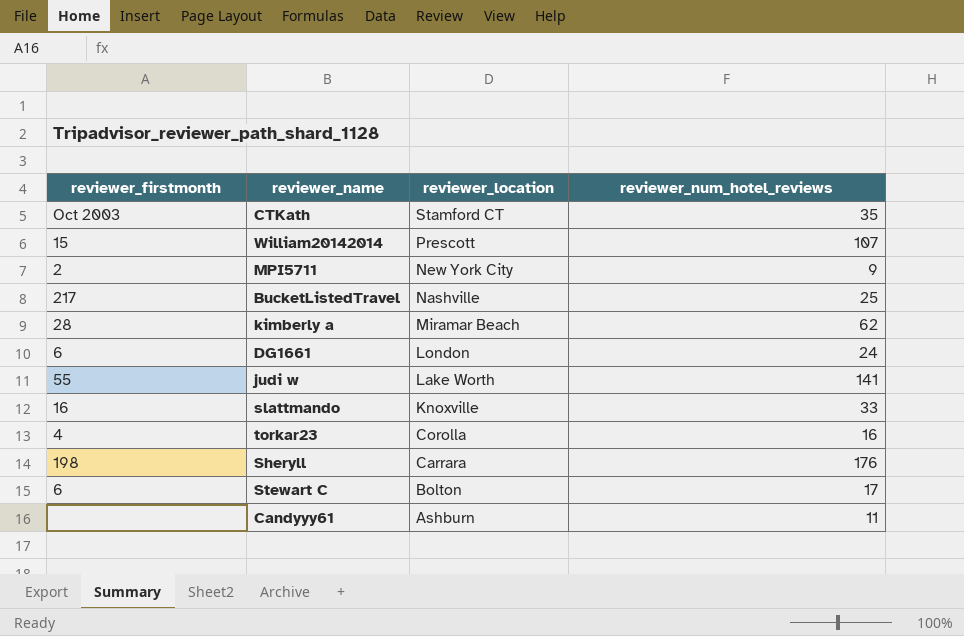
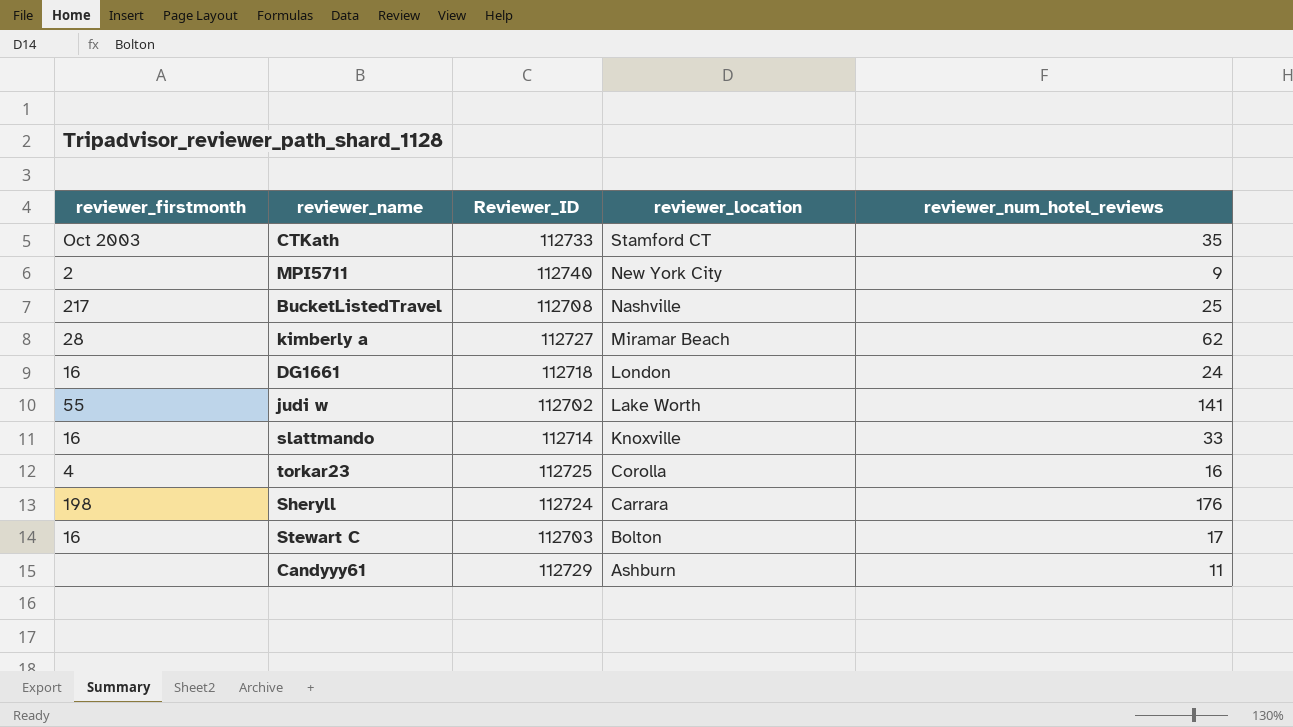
column Reviewer_ID | position: none -> 3
row William20142014: 15 | Prescott | 107 -> none
DG1661 | reviewer_firstmonth: 6 -> 16
Stewart C | reviewer_firstmonth: 6 -> 16

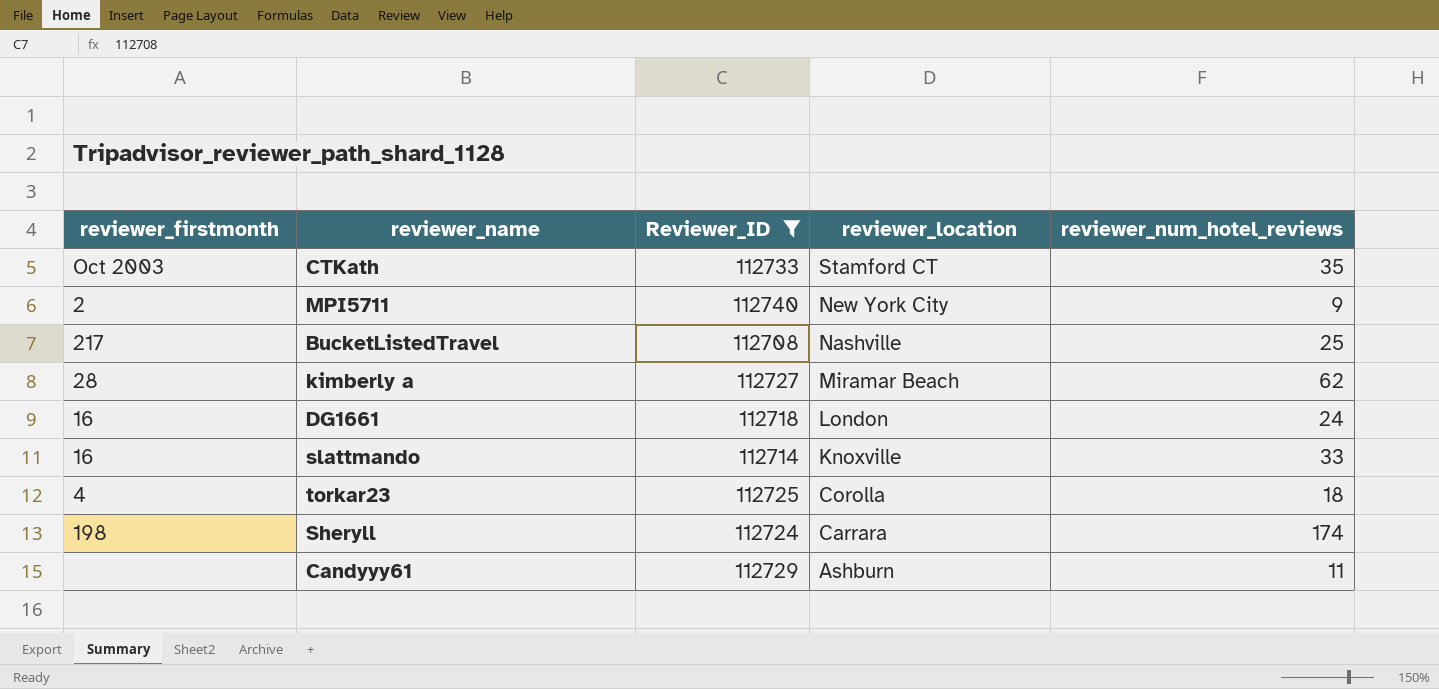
filter: none -> Reviewer_ID >= 112708
torkar23 | reviewer_num_hotel_reviews: 16 -> 18
Sheryll | reviewer_num_hotel_reviews: 176 -> 174

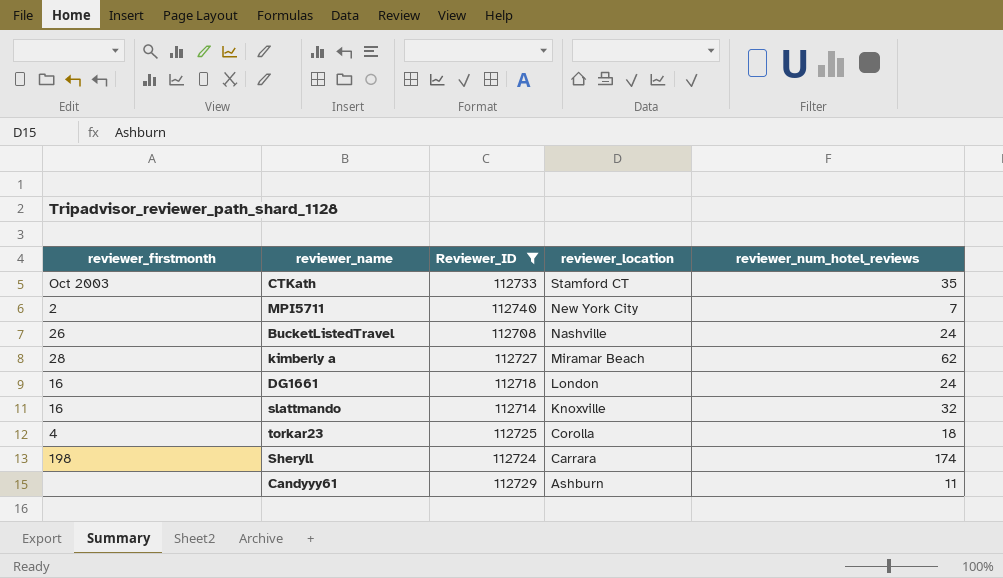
MPI5711 | reviewer_num_hotel_reviews: 9 -> 7
BucketListedTravel | reviewer_firstmonth: 217 -> 26
BucketListedTravel | reviewer_num_hotel_reviews: 25 -> 24
slattmando | reviewer_num_hotel_reviews: 33 -> 32

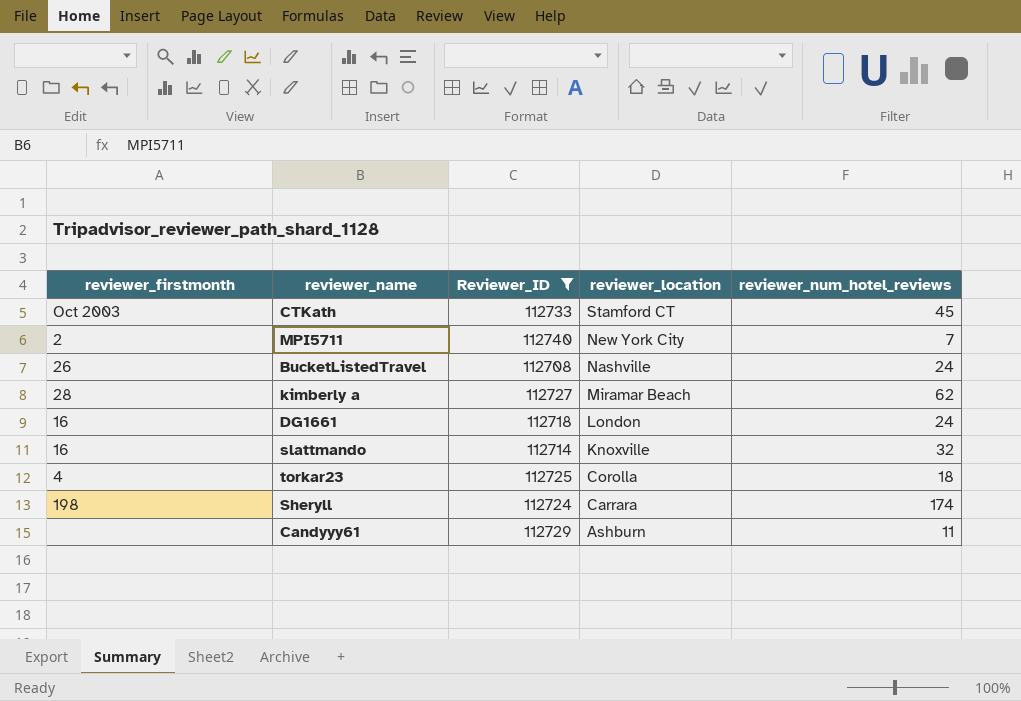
CTKath | reviewer_num_hotel_reviews: 35 -> 45

